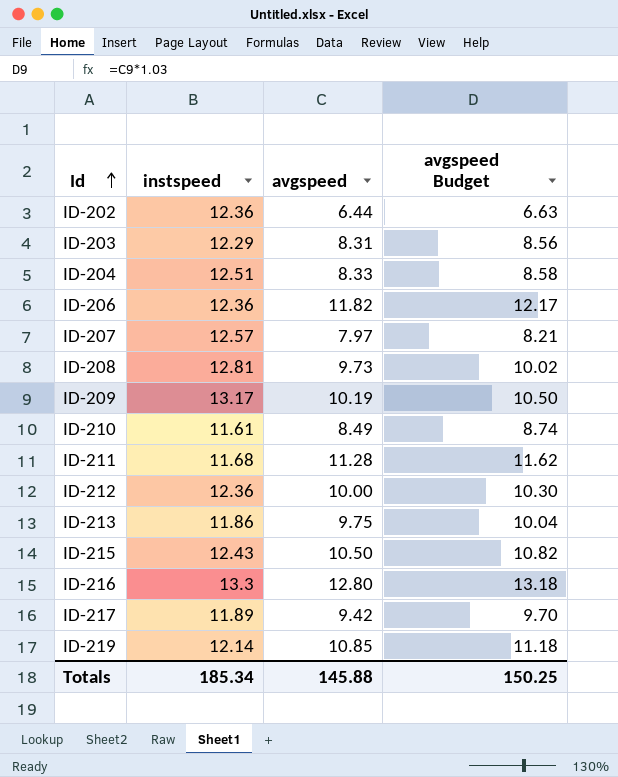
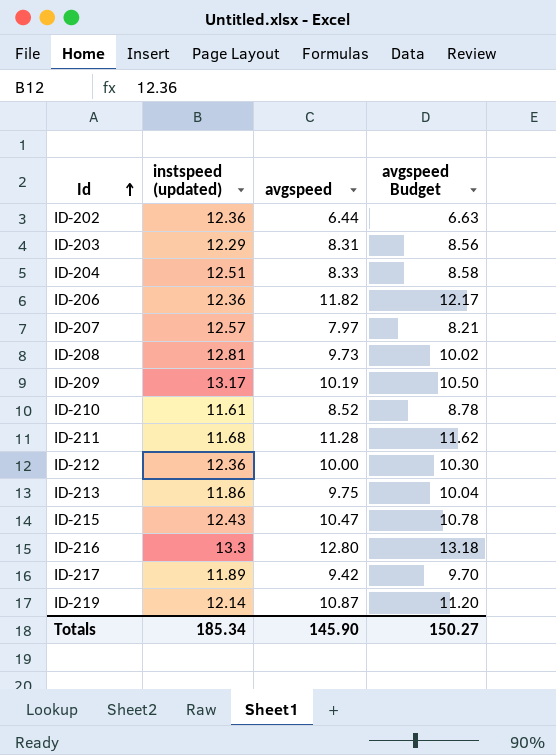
column name: instspeed -> instspeed (updated)
ID-210 | avgspeed: 8.49 -> 8.52
ID-210 | avgspeed Budget: 8.74 -> 8.78
ID-215 | avgspeed: 10.50 -> 10.47
ID-215 | avgspeed Budget: 10.82 -> 10.78
ID-219 | avgspeed: 10.85 -> 10.87
ID-219 | avgspeed Budget: 11.18 -> 11.20
Totals | avgspeed: 145.88 -> 145.90
Totals | avgspeed Budget: 150.25 -> 150.27

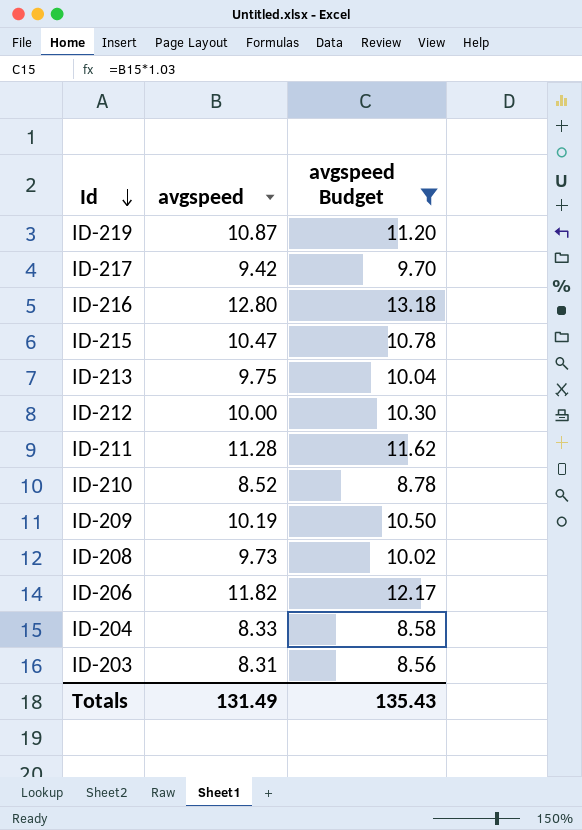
filter: none -> avgspeed Budget >= 8.56
row order: Id ascending -> Id descending
column instspeed (updated) | position: 2 -> none
Totals | avgspeed: 145.90 -> 131.49
Totals | avgspeed Budget: 150.27 -> 135.43

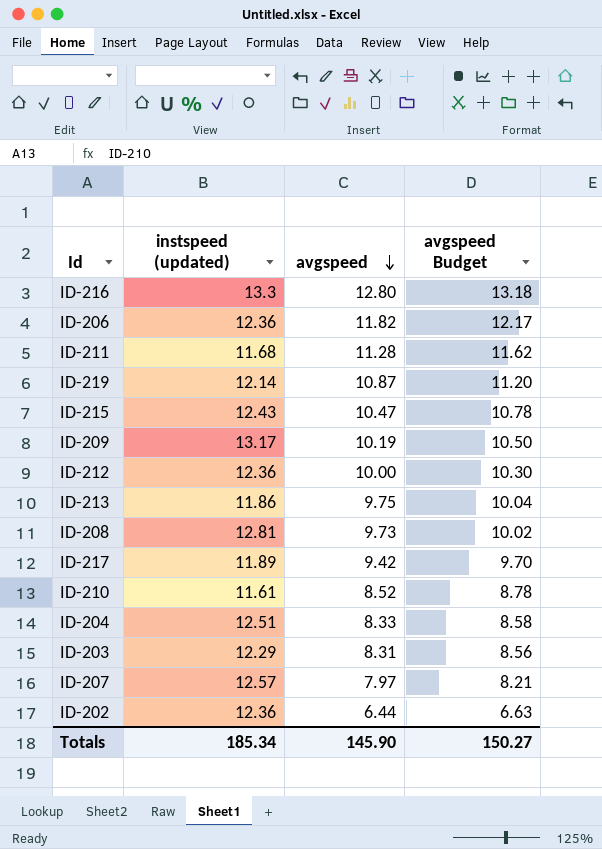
filter: avgspeed Budget >= 8.56 -> none
row order: Id descending -> avgspeed descending
column instspeed (updated) | position: none -> 2
Totals | avgspeed: 131.49 -> 145.90
Totals | avgspeed Budget: 135.43 -> 150.27

